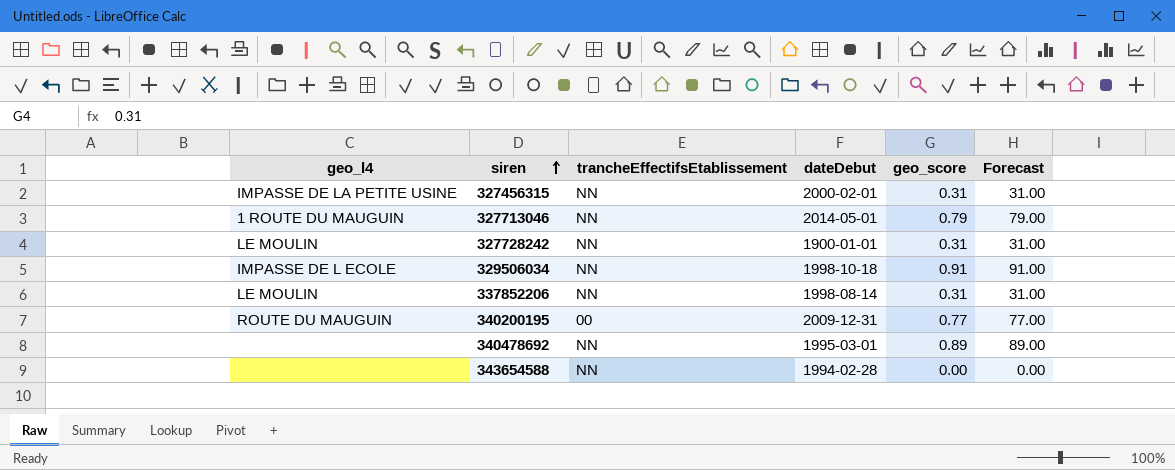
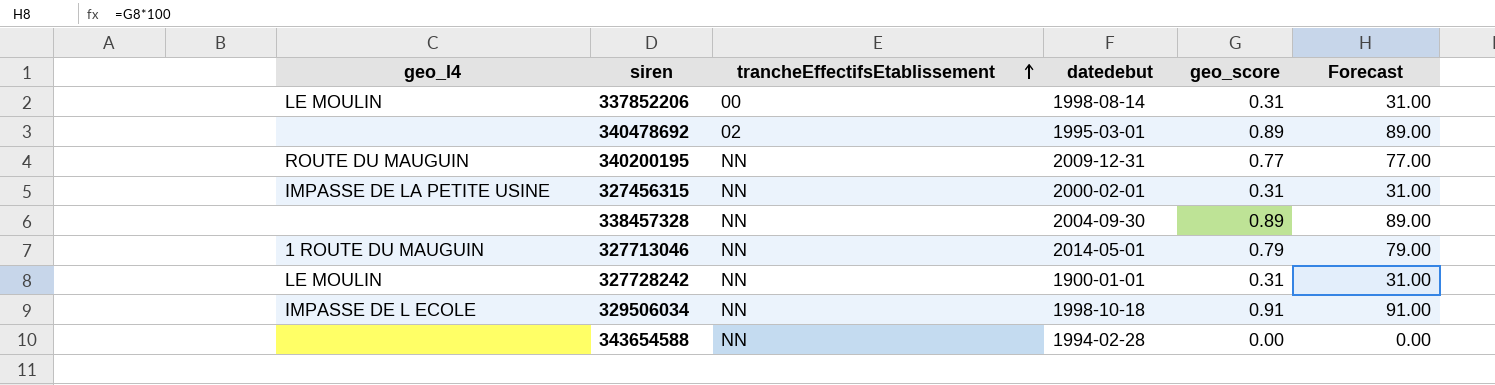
row order: siren ascending -> trancheEffectifsEtablissement ascending
column name: dateDebut -> datedebut
337852206 | trancheEffectifsEtablissement: NN -> 00
340478692 | trancheEffectifsEtablissement: NN -> 02
340200195 | trancheEffectifsEtablissement: 00 -> NN
row 338457328: none -> none | NN | 2004-09-30 | 0.89 | 89.00

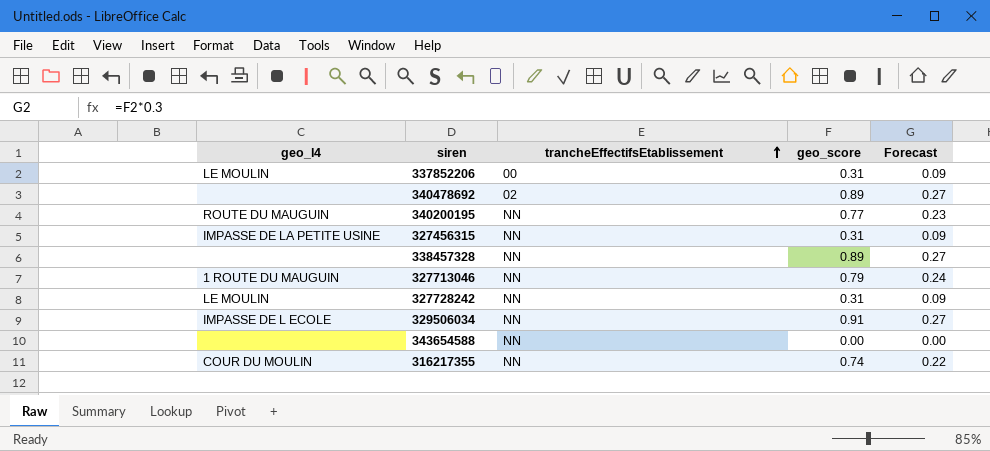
column datedebut | position: 4 -> none
column Forecast | formula: [geo_score] * 100 -> [geo_score] * 0.3
row 316217355: none -> COUR DU MOULIN | NN | 0.74 | 0.22

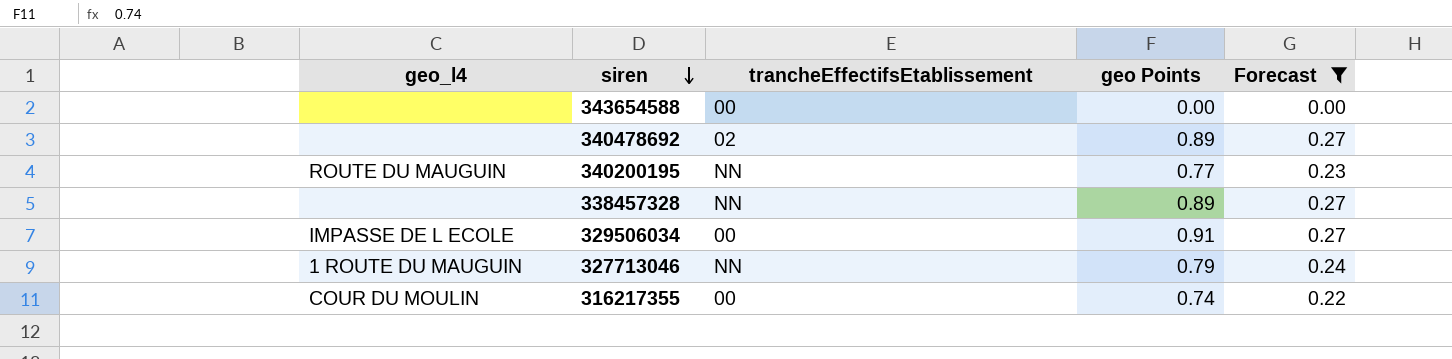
filter: none -> Forecast != 0.09
row order: trancheEffectifsEtablissement ascending -> siren descending
column name: geo_score -> geo Points
343654588 | trancheEffectifsEtablissement: NN -> 00
329506034 | trancheEffectifsEtablissement: NN -> 00
316217355 | trancheEffectifsEtablissement: NN -> 00

